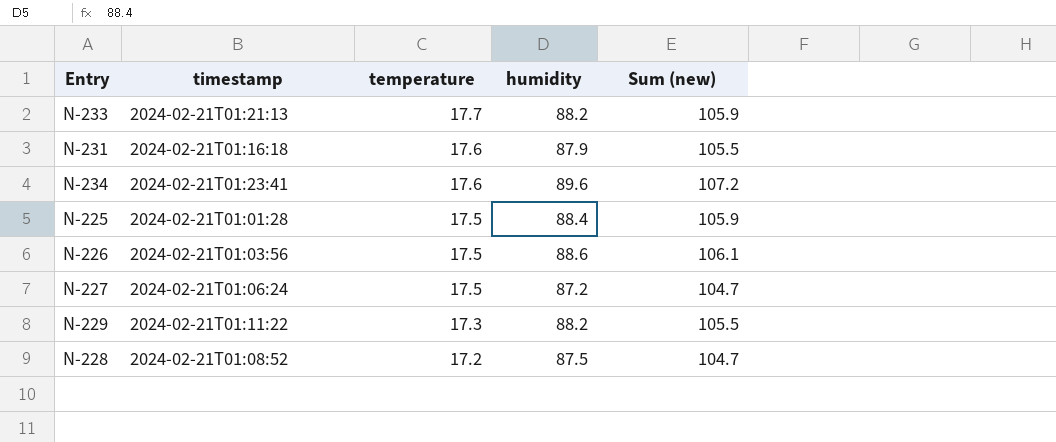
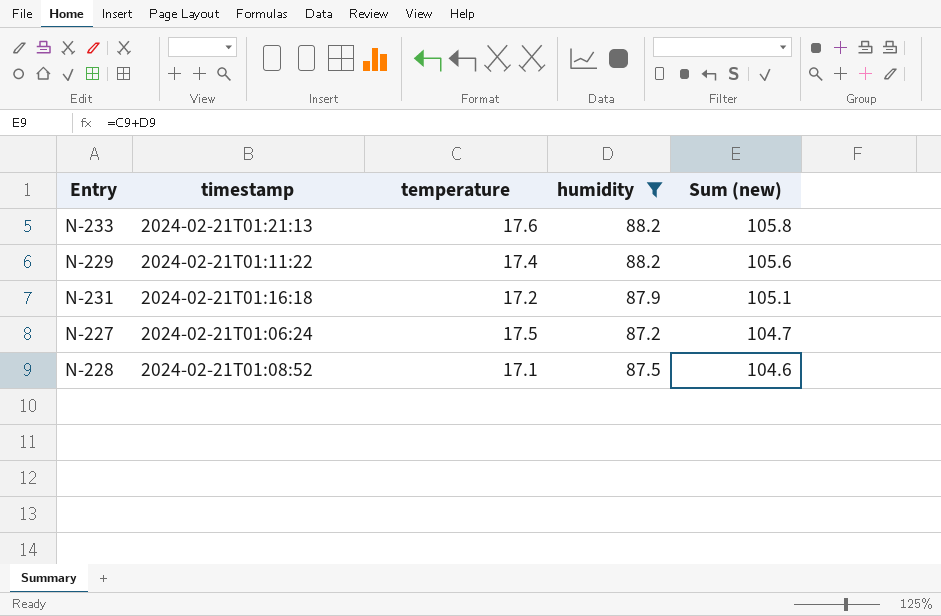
filter: none -> humidity <= 88.2
row order: temperature descending -> Sum (new) descending
N-233 | temperature: 17.7 -> 17.6
N-233 | Sum (new): 105.9 -> 105.8
N-229 | temperature: 17.3 -> 17.4
N-229 | Sum (new): 105.5 -> 105.6
N-231 | temperature: 17.6 -> 17.2
N-231 | Sum (new): 105.5 -> 105.1
N-228 | temperature: 17.2 -> 17.1
N-228 | Sum (new): 104.7 -> 104.6

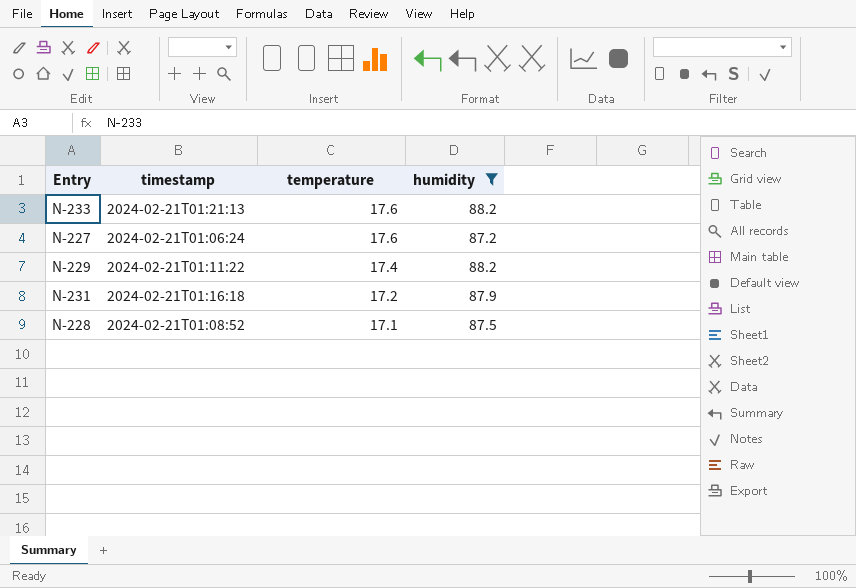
row order: Sum (new) descending -> temperature descending
column Sum (new) | formula: [temperature] + [humidity] -> none
N-227 | temperature: 17.5 -> 17.6

